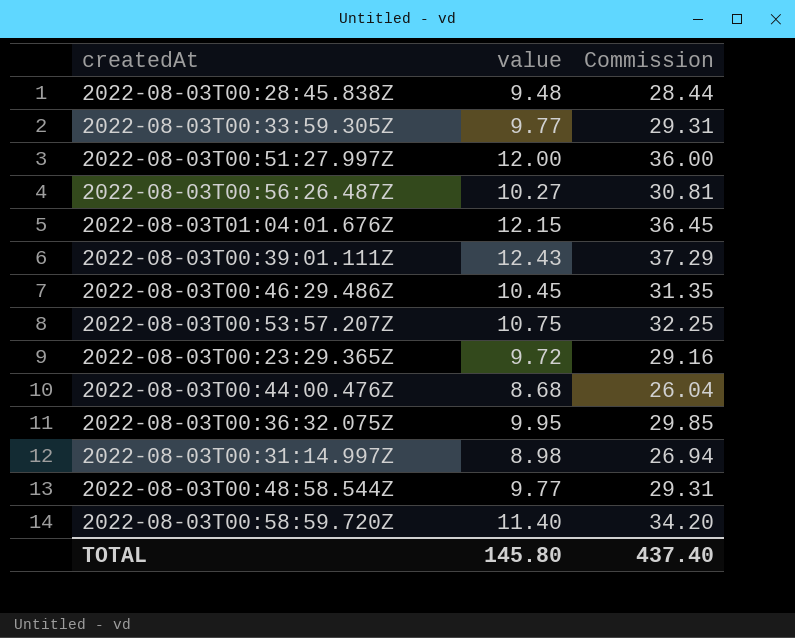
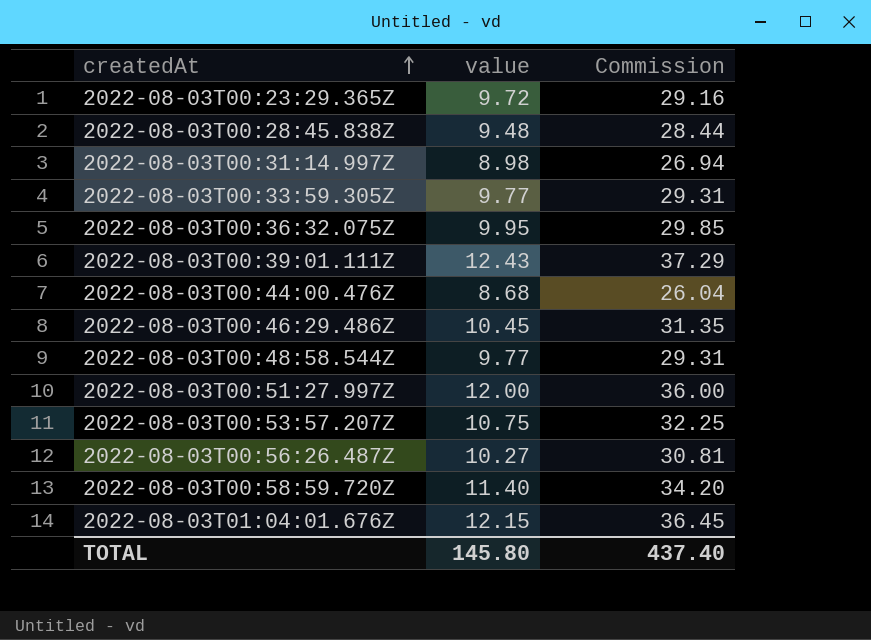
row order: none -> createdAt ascending

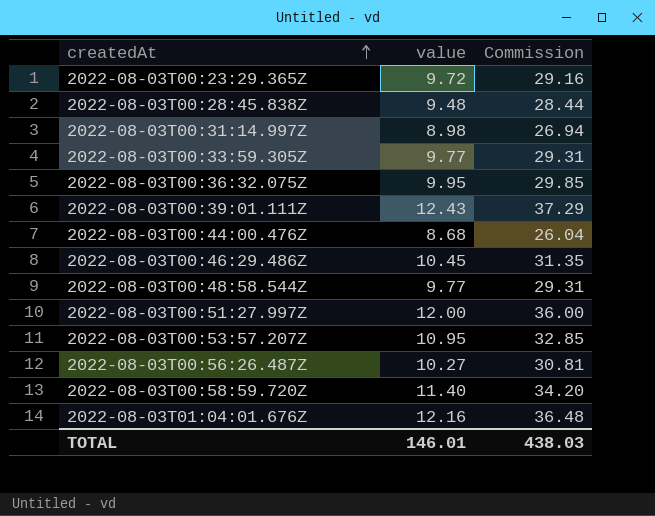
2022-08-03T00:53:57.207Z | value: 10.75 -> 10.95
2022-08-03T00:53:57.207Z | Commission: 32.25 -> 32.85
2022-08-03T01:04:01.676Z | value: 12.15 -> 12.16
2022-08-03T01:04:01.676Z | Commission: 36.45 -> 36.48
TOTAL | value: 145.80 -> 146.01
TOTAL | Commission: 437.40 -> 438.03

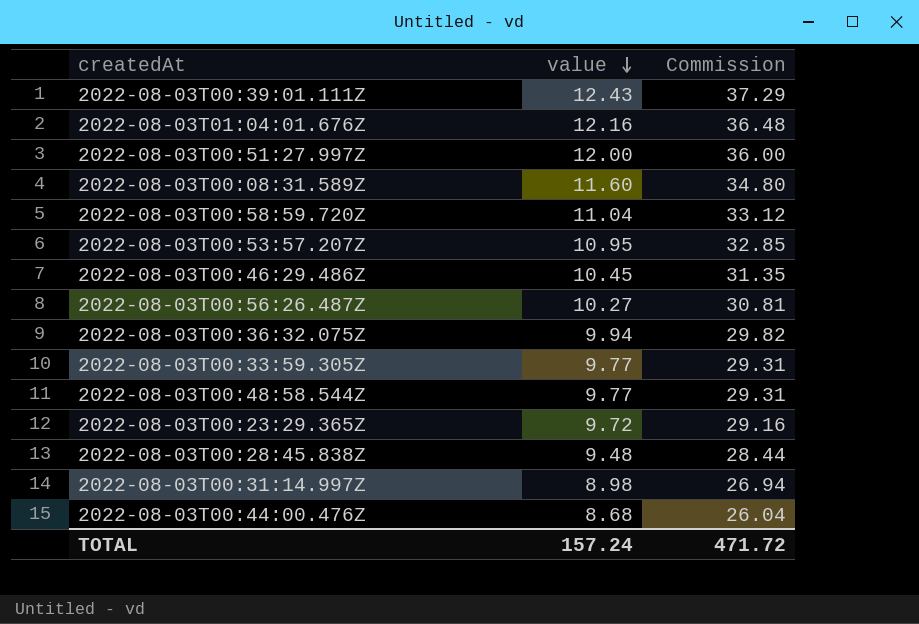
row order: createdAt ascending -> value descending
row 2022-08-03T00:08:31.589Z: none -> 11.60 | 34.80
2022-08-03T00:58:59.720Z | value: 11.40 -> 11.04
2022-08-03T00:58:59.720Z | Commission: 34.20 -> 33.12
2022-08-03T00:36:32.075Z | value: 9.95 -> 9.94
2022-08-03T00:36:32.075Z | Commission: 29.85 -> 29.82
TOTAL | value: 146.01 -> 157.24
TOTAL | Commission: 438.03 -> 471.72

